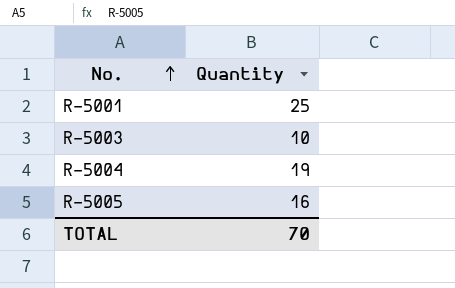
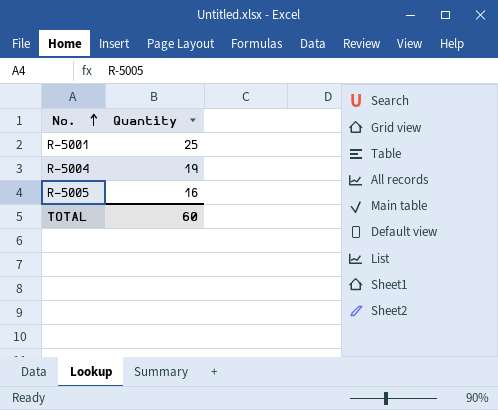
row R-5003: 10 -> none
TOTAL | Quantity: 70 -> 60

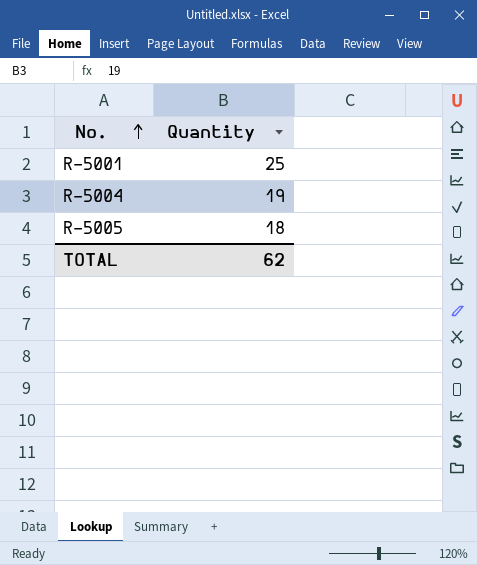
R-5005 | Quantity: 16 -> 18
TOTAL | Quantity: 60 -> 62

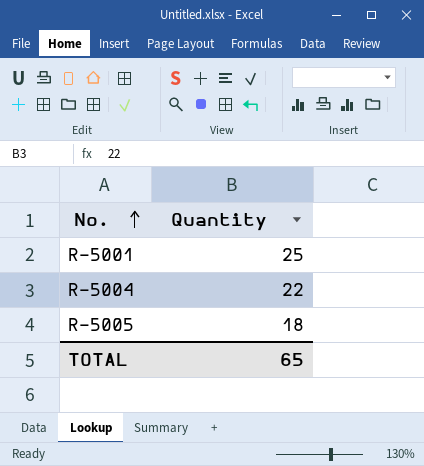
R-5004 | Quantity: 19 -> 22
TOTAL | Quantity: 62 -> 65

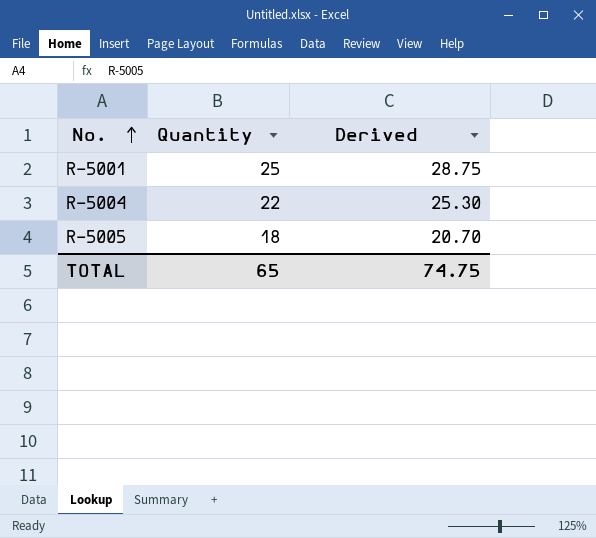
column Derived | formula: none -> [Quantity] * 1.15

